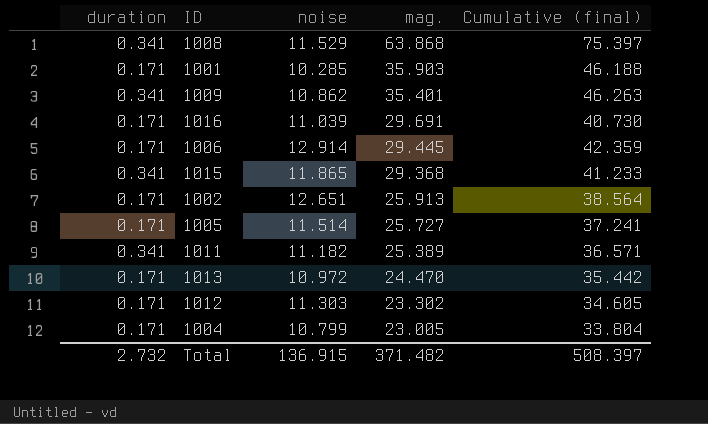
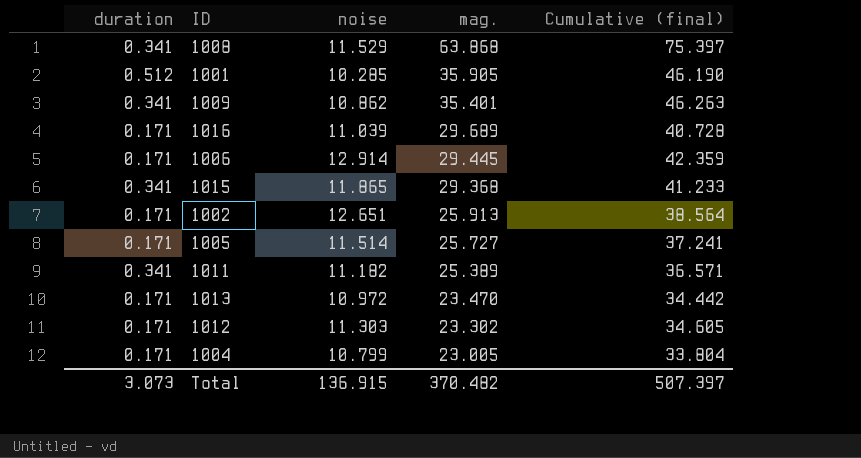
1001 | duration: 0.171 -> 0.512
1001 | mag.: 35.903 -> 35.905
1001 | Cumulative (final): 46.188 -> 46.190
1016 | mag.: 29.691 -> 29.689
1016 | Cumulative (final): 40.730 -> 40.728
1013 | mag.: 24.470 -> 23.470
1013 | Cumulative (final): 35.442 -> 34.442
Total | duration: 2.732 -> 3.073
Total | mag.: 371.482 -> 370.482
Total | Cumulative (final): 508.397 -> 507.397

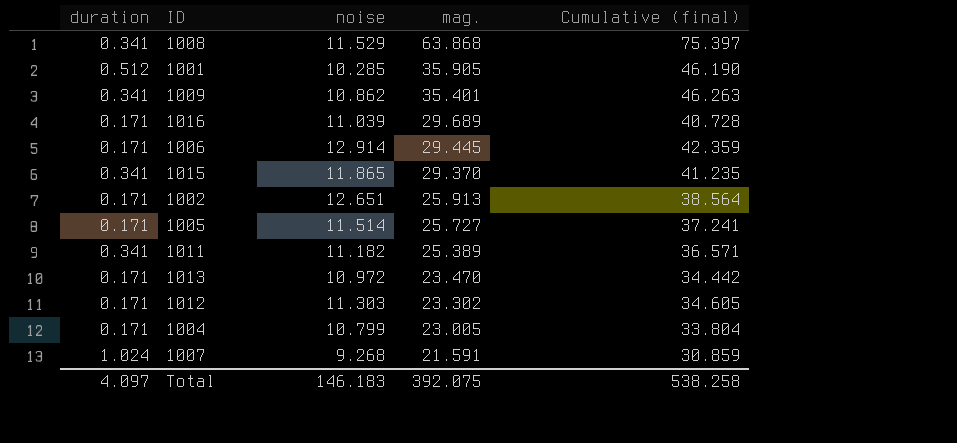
1015 | mag.: 29.368 -> 29.370
1015 | Cumulative (final): 41.233 -> 41.235
row 1007: none -> 1.024 | 9.268 | 21.591 | 30.859
Total | duration: 3.073 -> 4.097
Total | noise: 136.915 -> 146.183
Total | mag.: 370.482 -> 392.075
Total | Cumulative (final): 507.397 -> 538.258

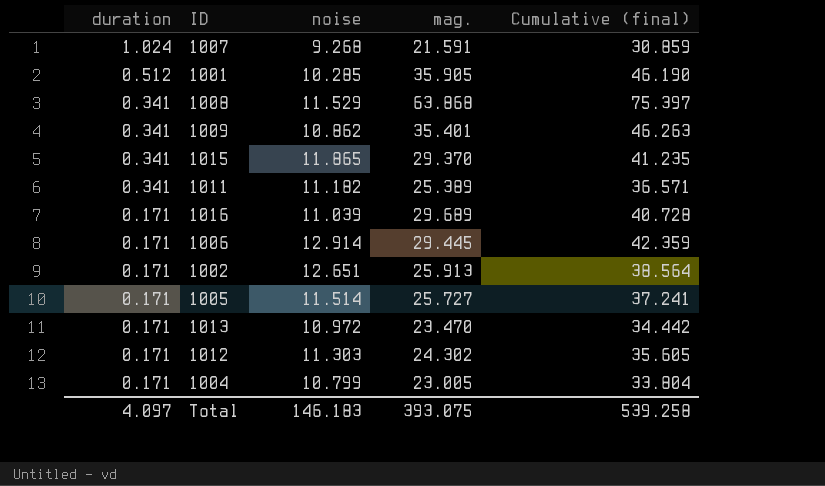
row order: mag. descending -> duration descending
1012 | mag.: 23.302 -> 24.302
1012 | Cumulative (final): 34.605 -> 35.605
Total | mag.: 392.075 -> 393.075
Total | Cumulative (final): 538.258 -> 539.258

